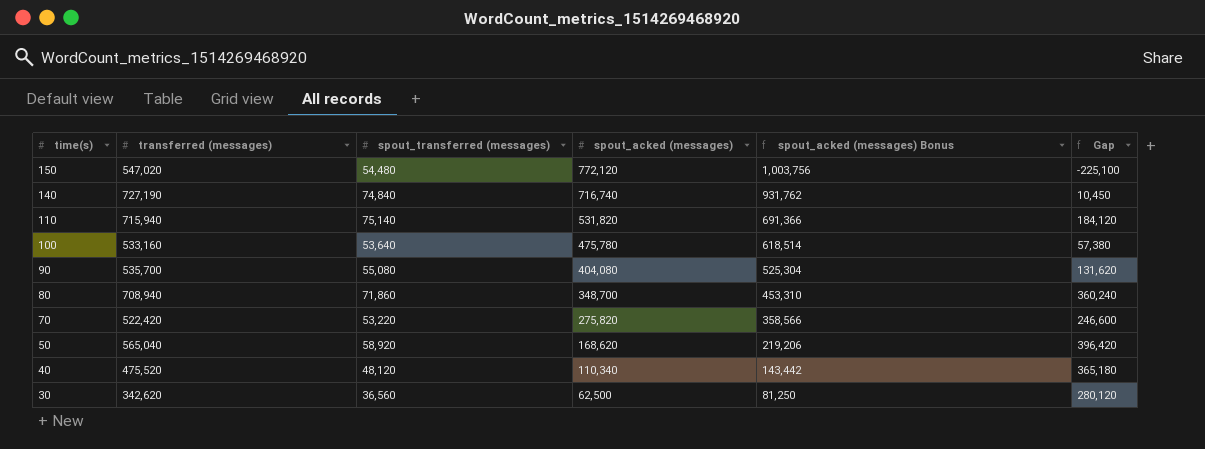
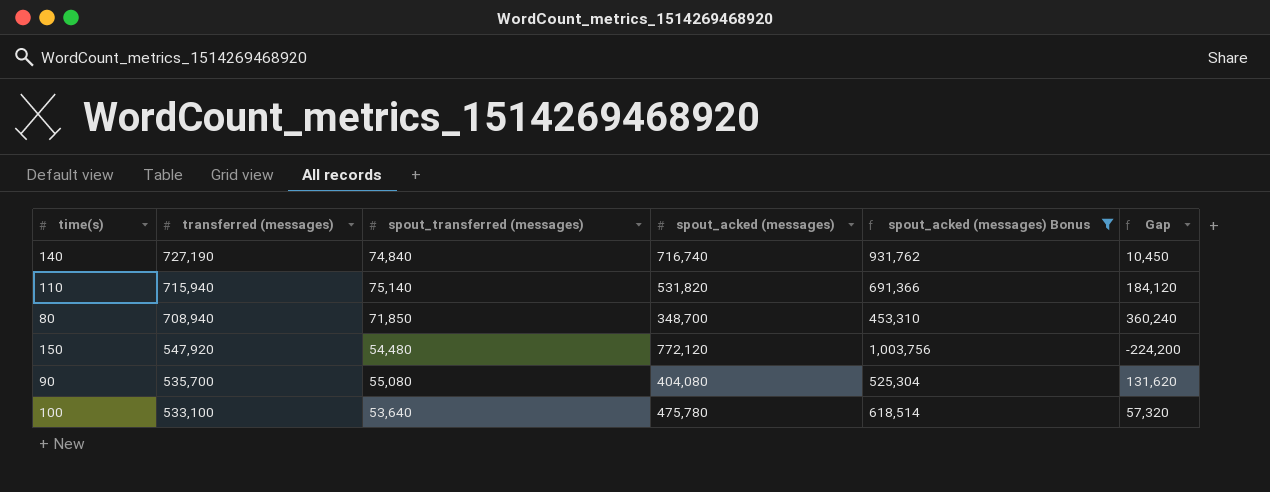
filter: none -> spout_acked (messages) Bonus >= 453,310
row order: time(s) descending -> transferred (messages) descending
80 | spout_transferred (messages): 71,860 -> 71,850
150 | transferred (messages): 547,020 -> 547,920
150 | Gap: -225,100 -> -224,200
100 | transferred (messages): 533,160 -> 533,100
100 | Gap: 57,380 -> 57,320

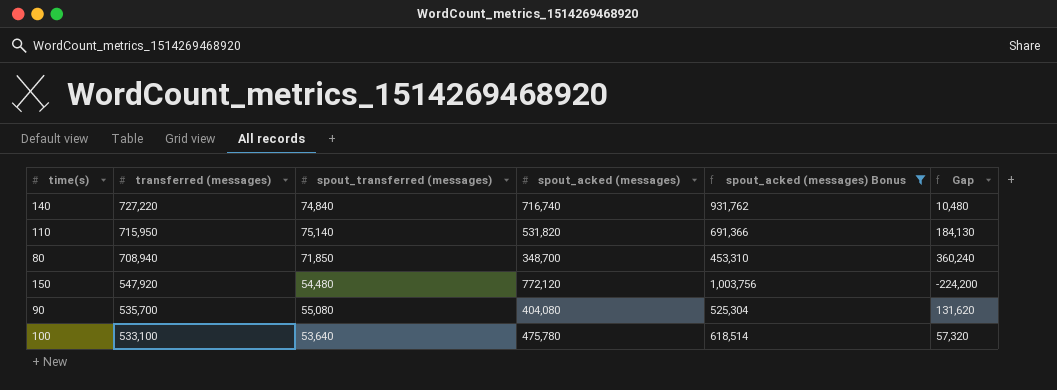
140 | transferred (messages): 727,190 -> 727,220
140 | Gap: 10,450 -> 10,480
110 | transferred (messages): 715,940 -> 715,950
110 | Gap: 184,120 -> 184,130

